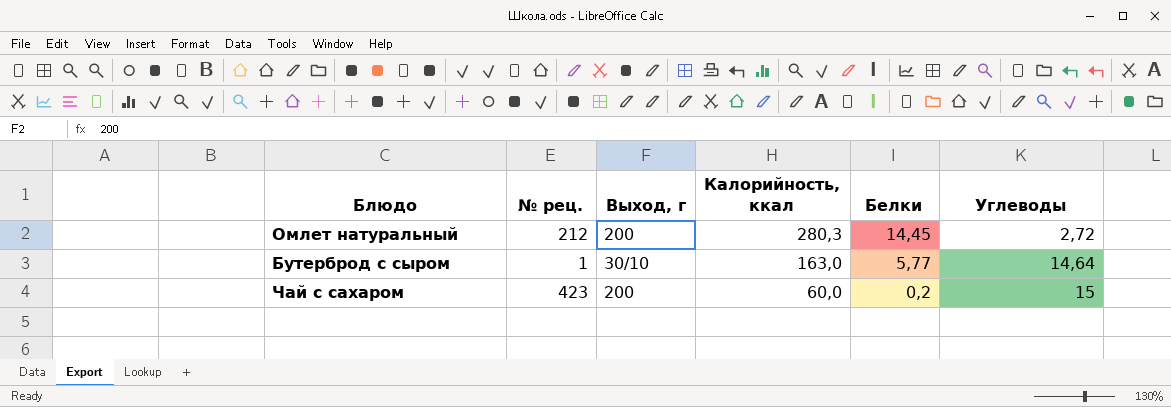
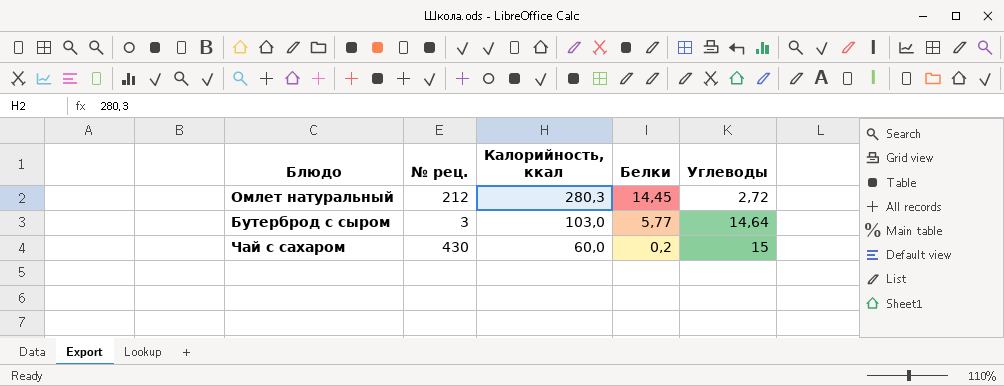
column Выход, г | position: 3 -> none
Бутерброд с сыром | № рец.: 1 -> 3
Бутерброд с сыром | Калорийность, ккал: 163,0 -> 103,0
Чай с сахаром | № рец.: 423 -> 430

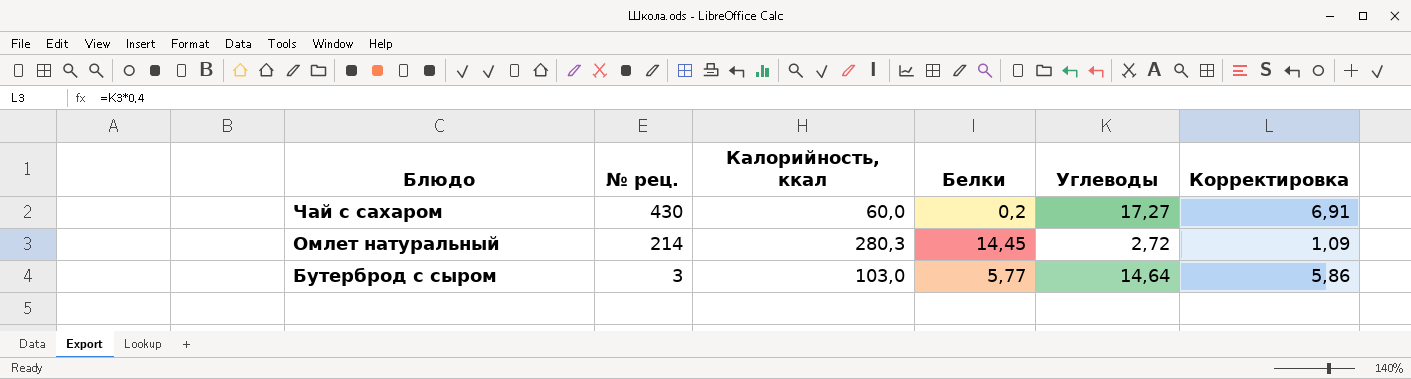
row order: Калорийность, ккал descending -> Блюдо descending
column Корректировка | formula: none -> [Углеводы] * 0,4
Чай с сахаром | Углеводы: 15 -> 17,27
Омлет натуральный | № рец.: 212 -> 214

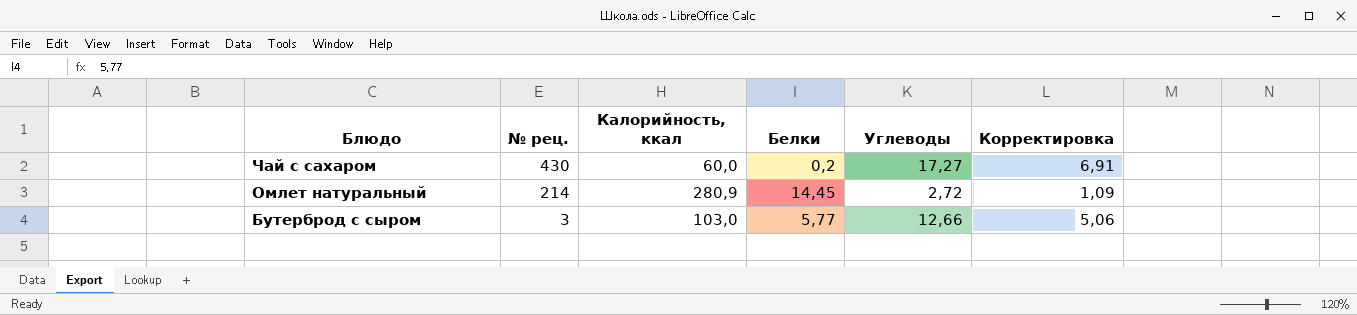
Омлет натуральный | Калорийность, ккал: 280,3 -> 280,9
Бутерброд с сыром | Углеводы: 14,64 -> 12,66
Бутерброд с сыром | Корректировка: 5,86 -> 5,06

